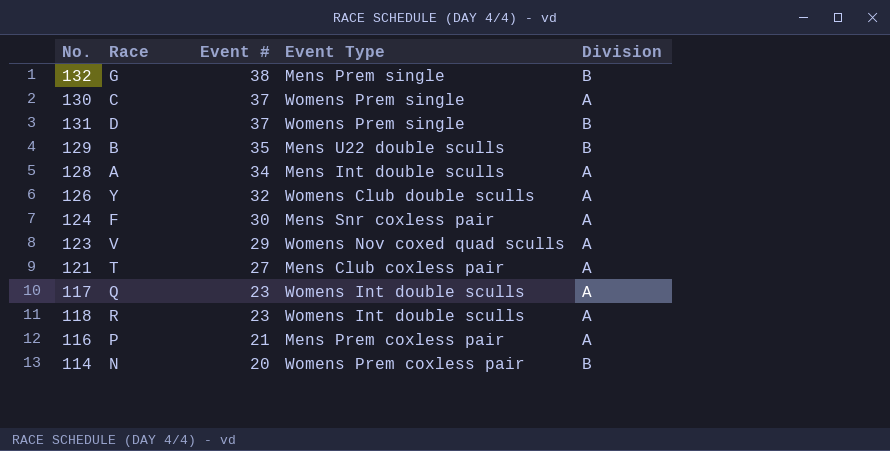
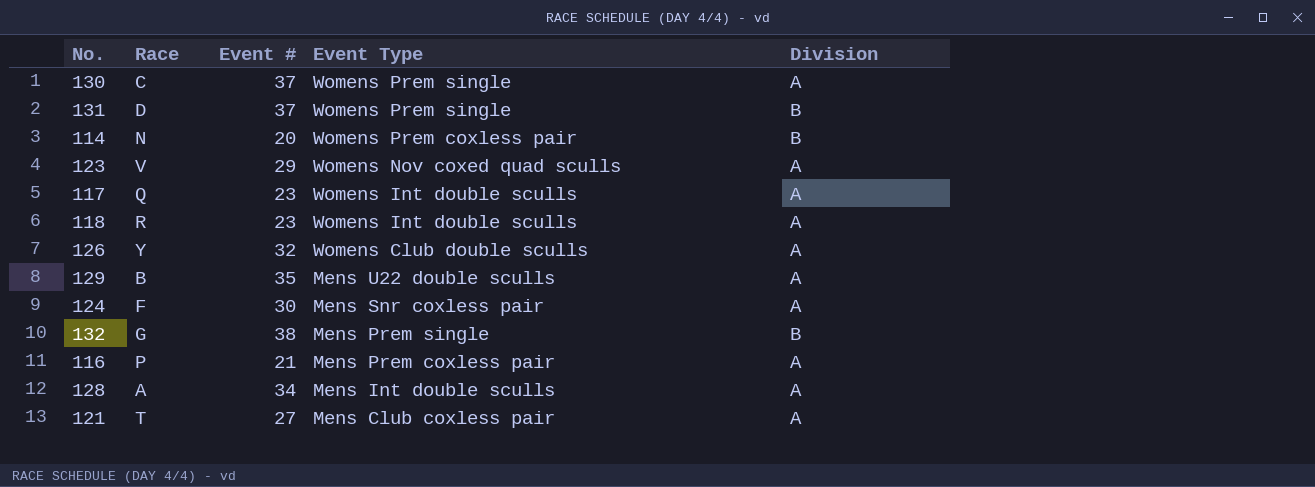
row order: Event # descending -> Event Type descending
129 | Division: B -> A

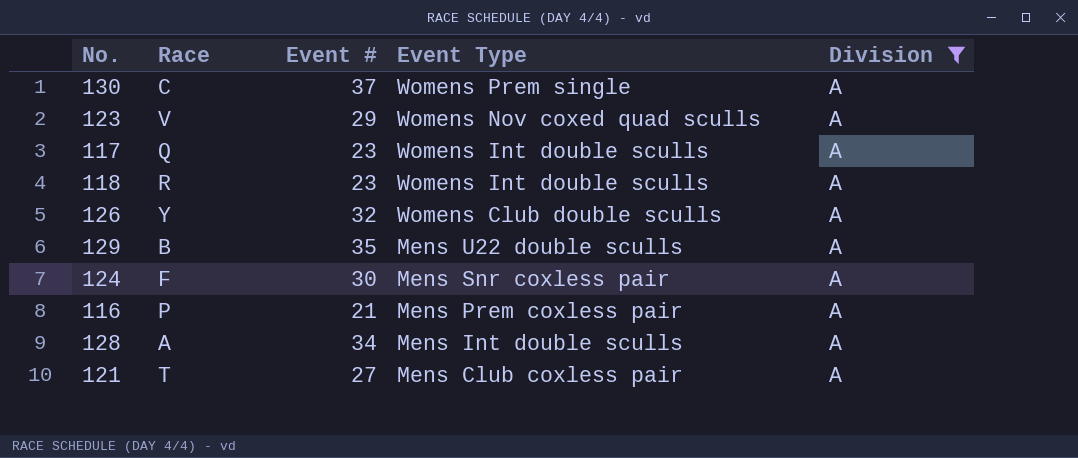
filter: none -> Division = A

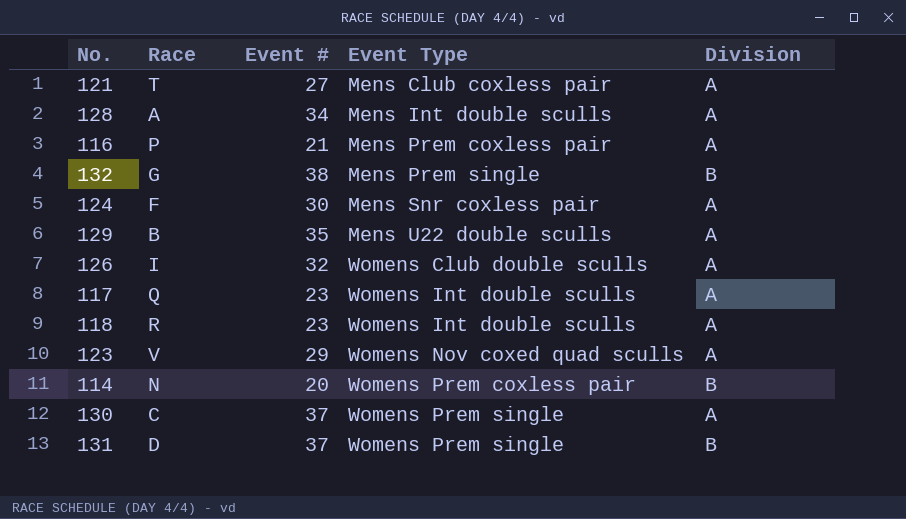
filter: Division = A -> none
row order: Event Type descending -> Event Type ascending
126 | Race: Y -> I

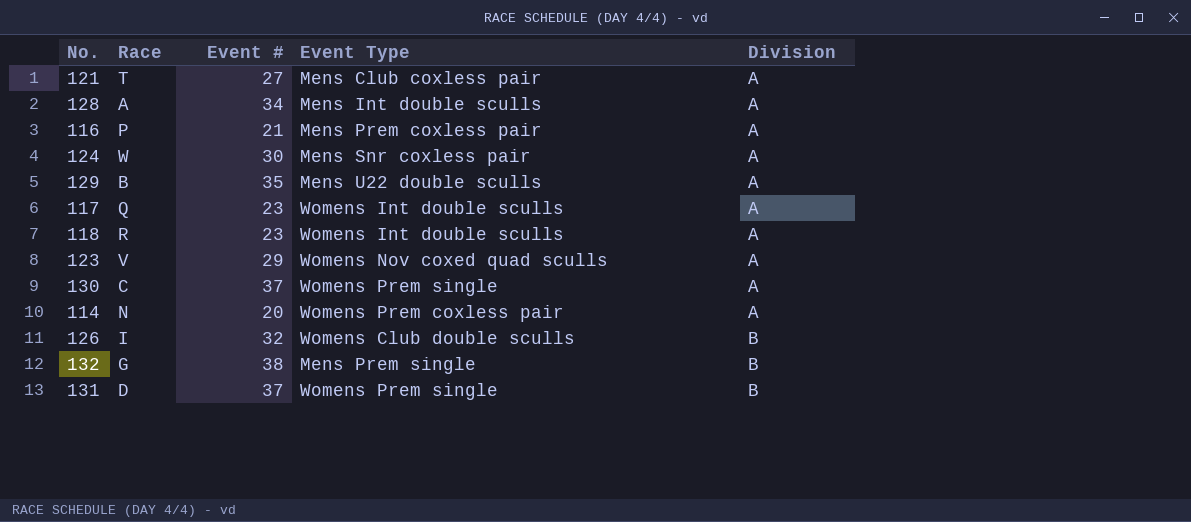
row order: Event Type ascending -> Division ascending
124 | Race: F -> W
114 | Division: B -> A
126 | Division: A -> B

